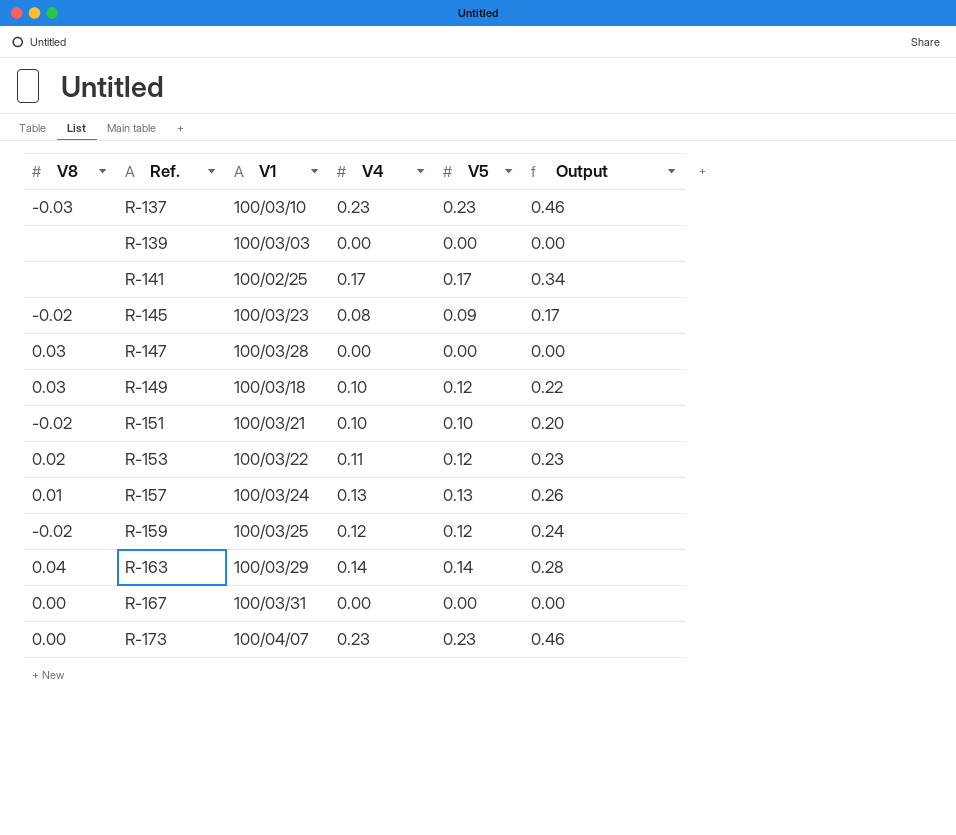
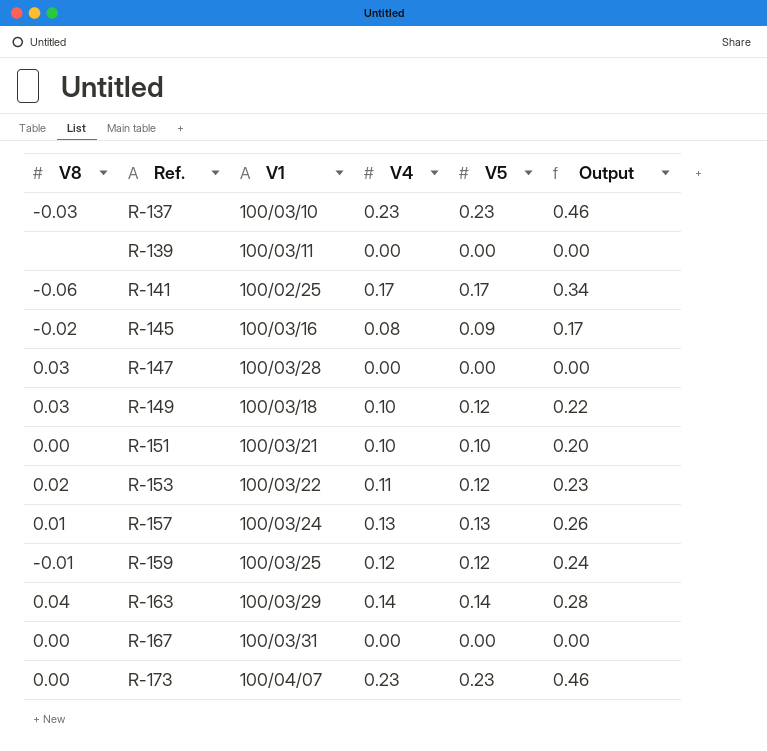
R-139 | V1: 100/03/03 -> 100/03/11
R-141 | V8: none -> -0.06
R-145 | V1: 100/03/23 -> 100/03/16
R-151 | V8: -0.02 -> 0.00
R-159 | V8: -0.02 -> -0.01

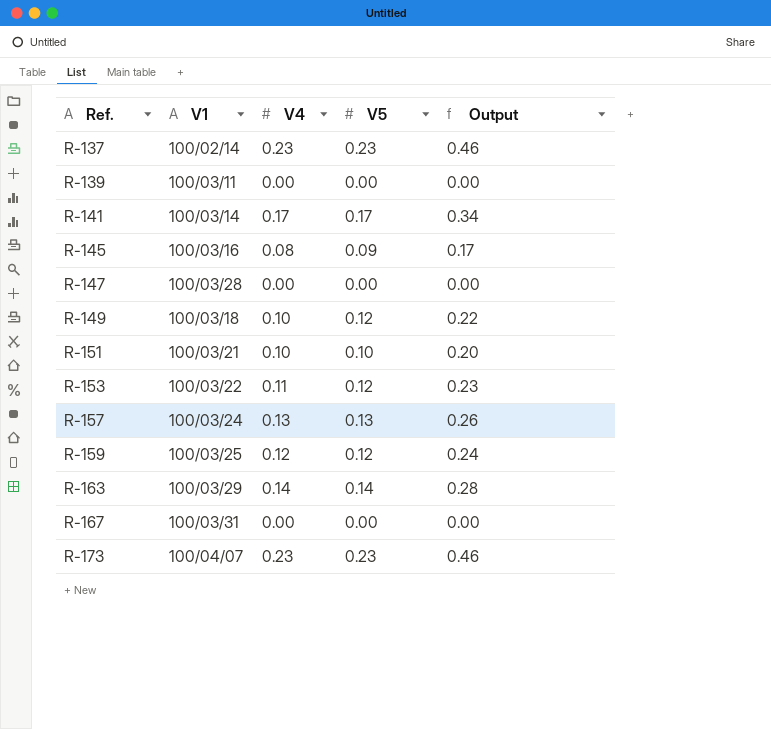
column V8 | position: 1 -> none
R-137 | V1: 100/03/10 -> 100/02/14
R-141 | V1: 100/02/25 -> 100/03/14

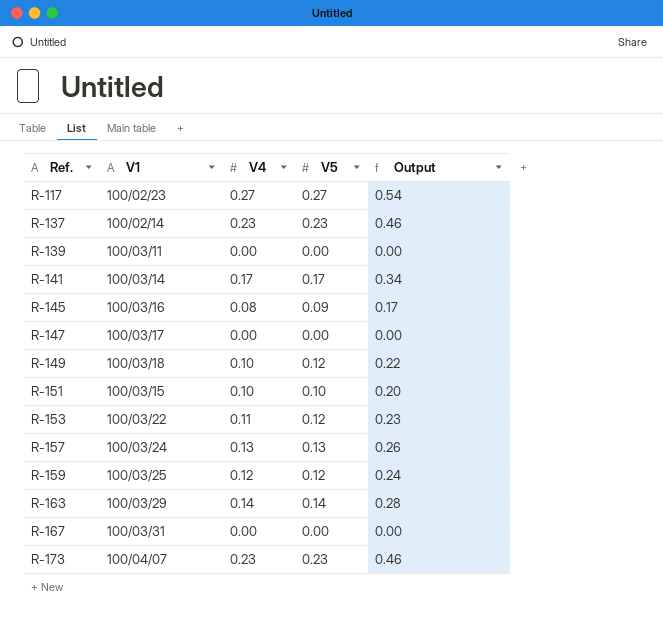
row R-117: none -> 100/02/23 | 0.27 | 0.27 | 0.54
R-147 | V1: 100/03/28 -> 100/03/17
R-151 | V1: 100/03/21 -> 100/03/15

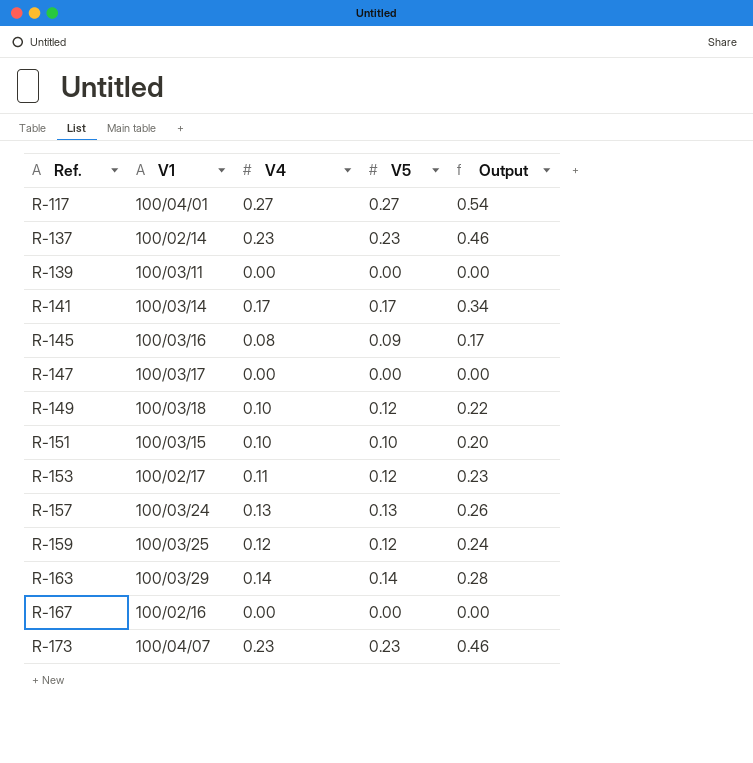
R-117 | V1: 100/02/23 -> 100/04/01
R-153 | V1: 100/03/22 -> 100/02/17
R-167 | V1: 100/03/31 -> 100/02/16

